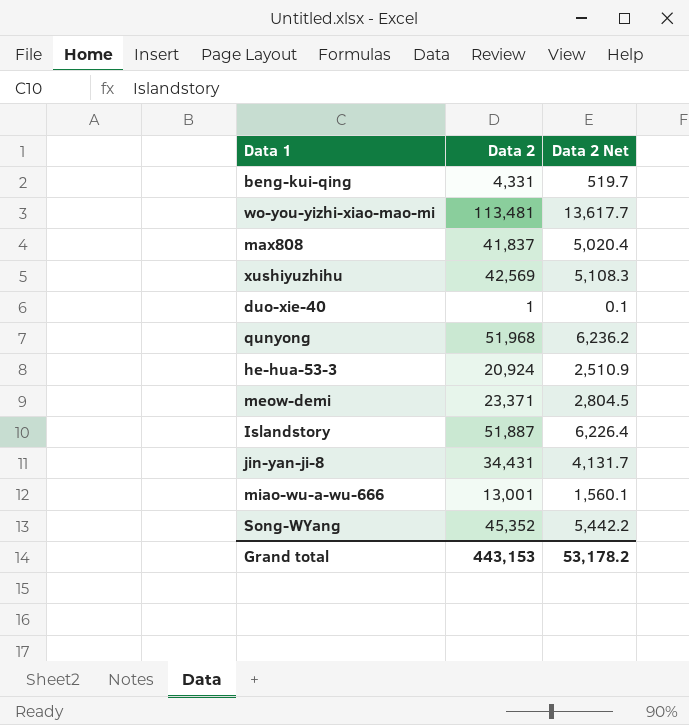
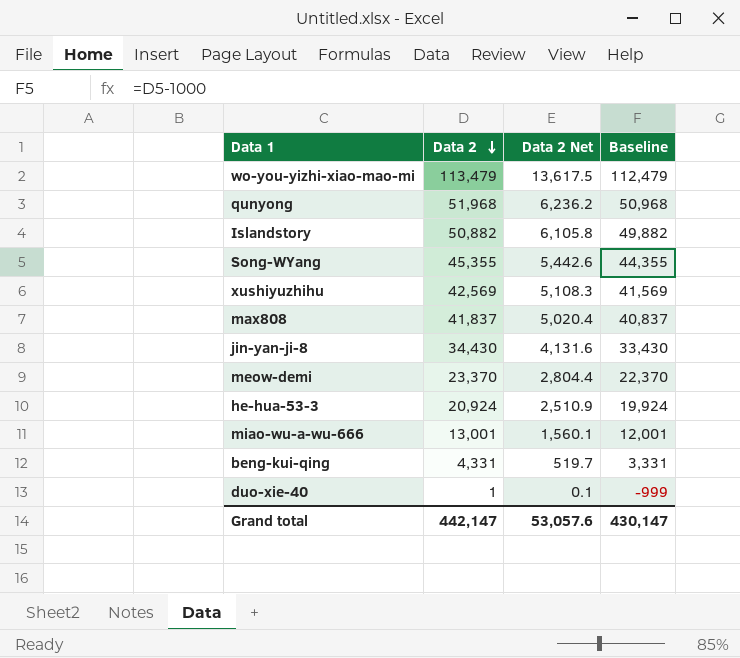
row order: none -> Data 2 descending
column Baseline | formula: none -> [Data 2] - 1000
wo-you-yizhi-xiao-mao-mi | Data 2: 113,481 -> 113,479
wo-you-yizhi-xiao-mao-mi | Data 2 Net: 13,617.7 -> 13,617.5
Islandstory | Data 2: 51,887 -> 50,882
Islandstory | Data 2 Net: 6,226.4 -> 6,105.8
Song-WYang | Data 2: 45,352 -> 45,355
Song-WYang | Data 2 Net: 5,442.2 -> 5,442.6
jin-yan-ji-8 | Data 2: 34,431 -> 34,430
jin-yan-ji-8 | Data 2 Net: 4,131.7 -> 4,131.6
meow-demi | Data 2: 23,371 -> 23,370
meow-demi | Data 2 Net: 2,804.5 -> 2,804.4
Grand total | Data 2: 443,153 -> 442,147
Grand total | Data 2 Net: 53,178.2 -> 53,057.6

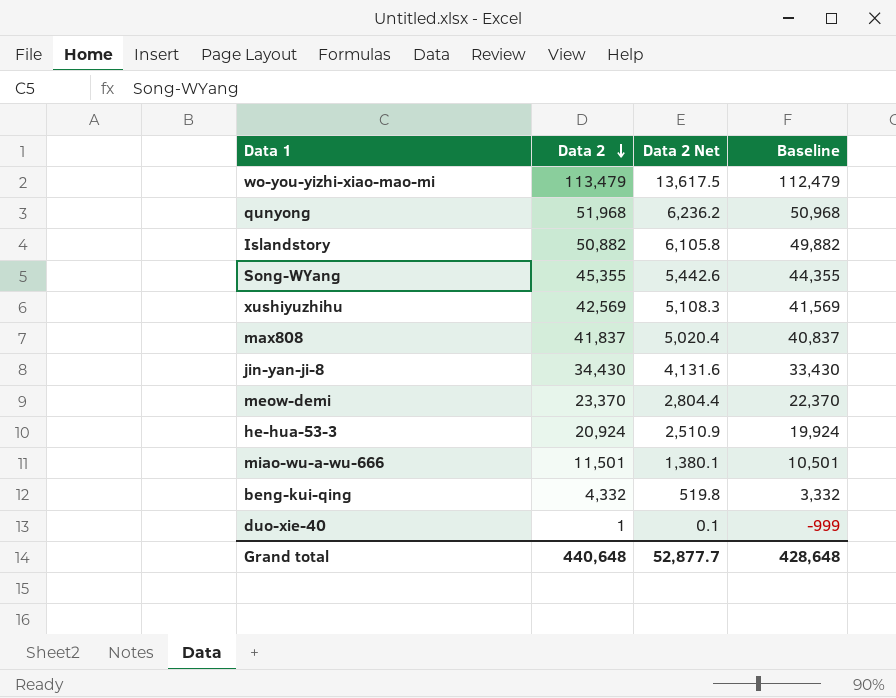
miao-wu-a-wu-666 | Data 2: 13,001 -> 11,501
miao-wu-a-wu-666 | Data 2 Net: 1,560.1 -> 1,380.1
miao-wu-a-wu-666 | Baseline: 12,001 -> 10,501
beng-kui-qing | Data 2: 4,331 -> 4,332
beng-kui-qing | Data 2 Net: 519.7 -> 519.8
beng-kui-qing | Baseline: 3,331 -> 3,332
Grand total | Data 2: 442,147 -> 440,648
Grand total | Data 2 Net: 53,057.6 -> 52,877.7
Grand total | Baseline: 430,147 -> 428,648

